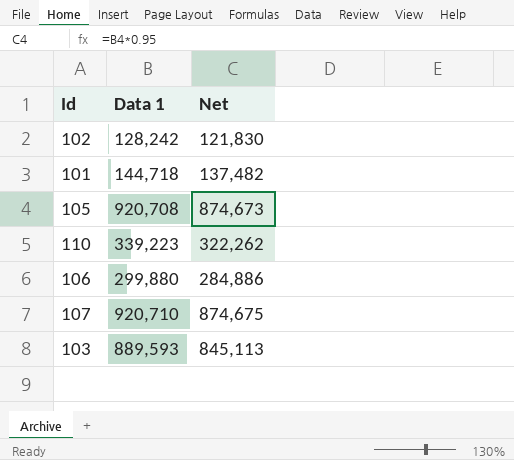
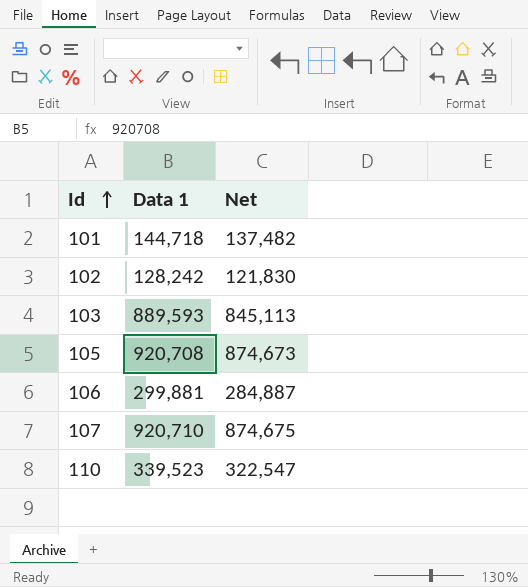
row order: none -> Id ascending
106 | Data 1: 299,880 -> 299,881
106 | Net: 284,886 -> 284,887
110 | Data 1: 339,223 -> 339,523
110 | Net: 322,262 -> 322,547

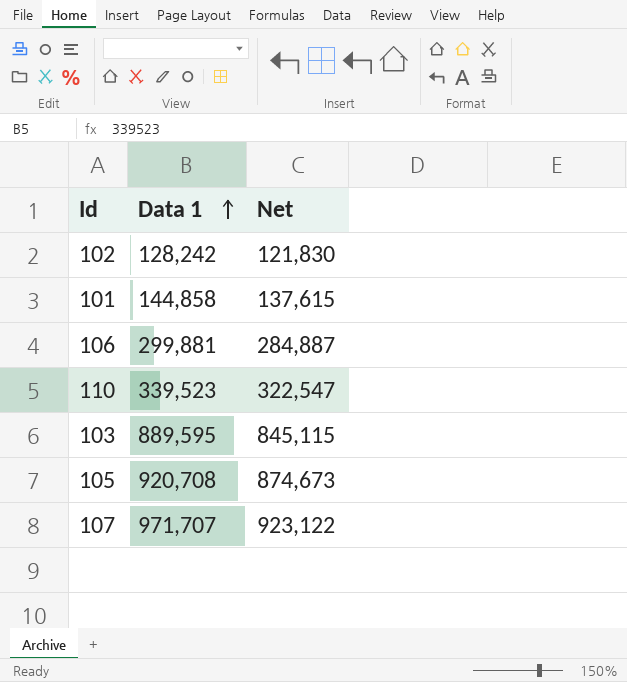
row order: Id ascending -> Data 1 ascending
101 | Data 1: 144,718 -> 144,858
101 | Net: 137,482 -> 137,615
103 | Data 1: 889,593 -> 889,595
103 | Net: 845,113 -> 845,115
107 | Data 1: 920,710 -> 971,707
107 | Net: 874,675 -> 923,122

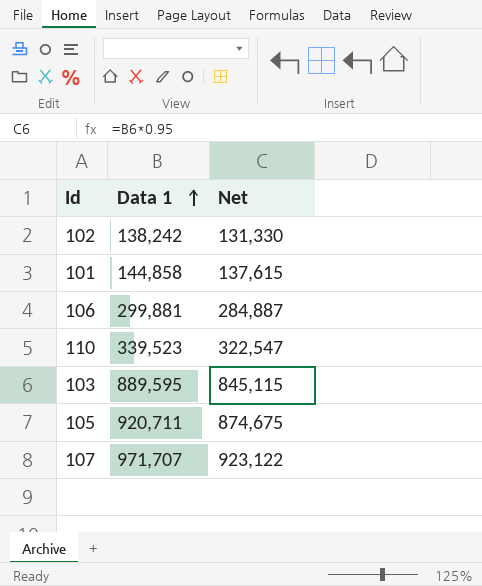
102 | Data 1: 128,242 -> 138,242
102 | Net: 121,830 -> 131,330
105 | Data 1: 920,708 -> 920,711
105 | Net: 874,673 -> 874,675

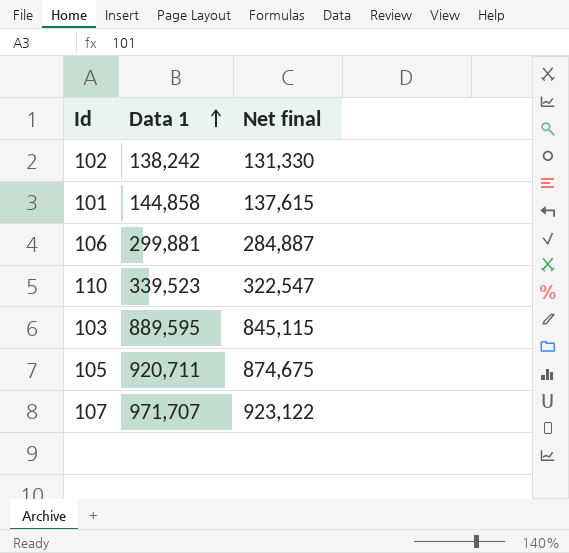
column name: Net -> Net final

